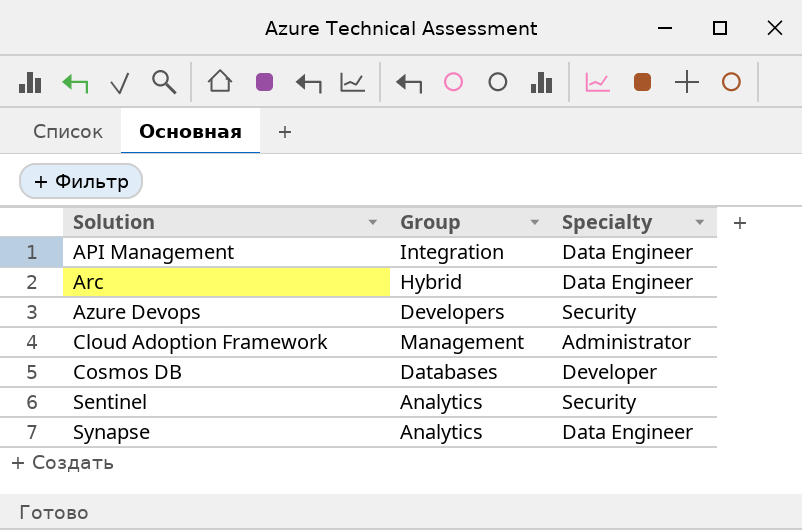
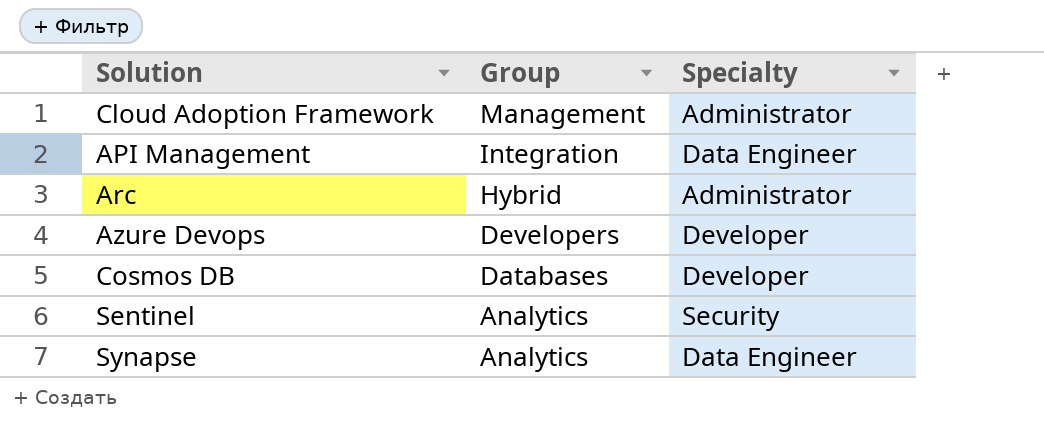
row order: Solution ascending -> Group descending
Arc | Specialty: Data Engineer -> Administrator
Azure Devops | Specialty: Security -> Developer

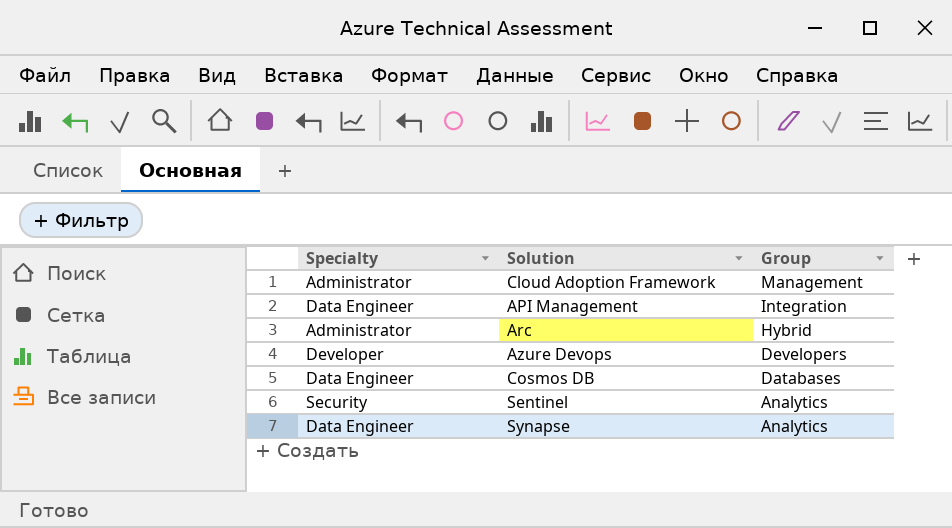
column Specialty | position: 3 -> 1
Cosmos DB | Specialty: Developer -> Data Engineer

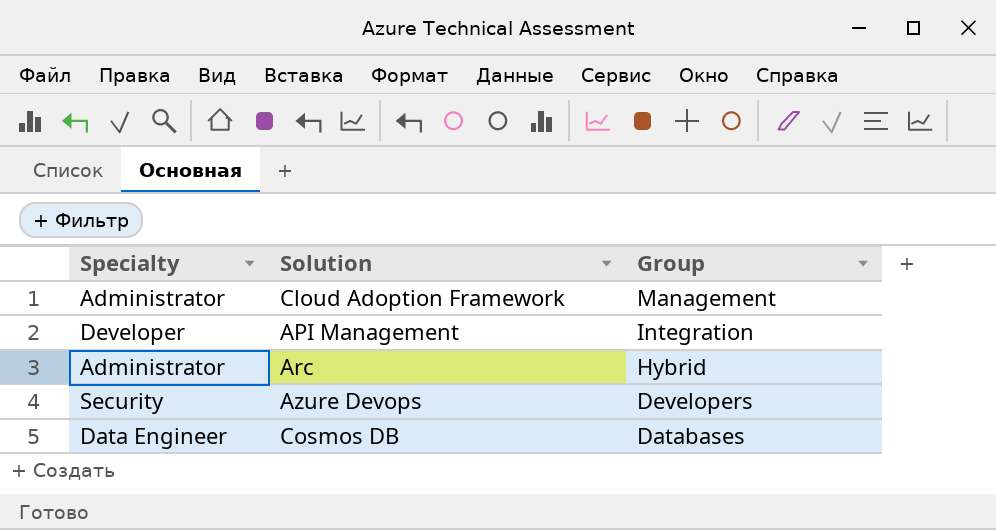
row Sentinel: Security | Analytics -> none
row Synapse: Data Engineer | Analytics -> none
API Management | Specialty: Data Engineer -> Developer
Azure Devops | Specialty: Developer -> Security

